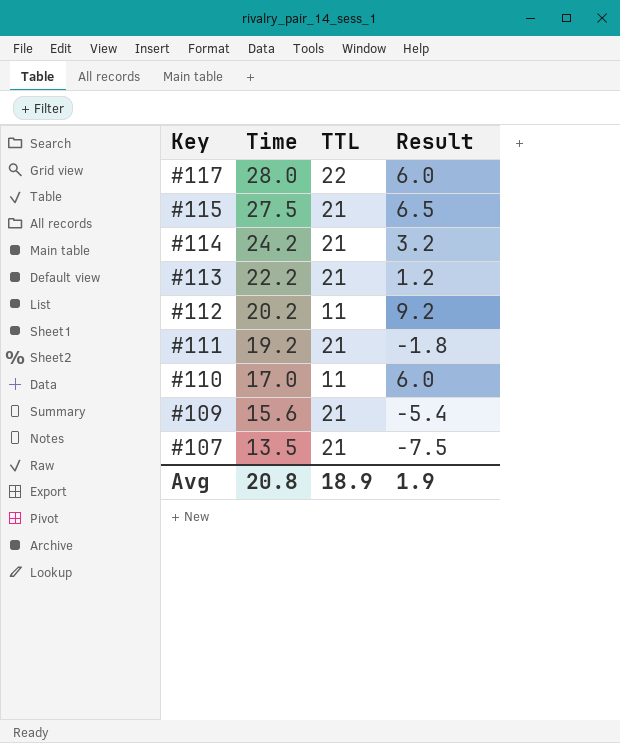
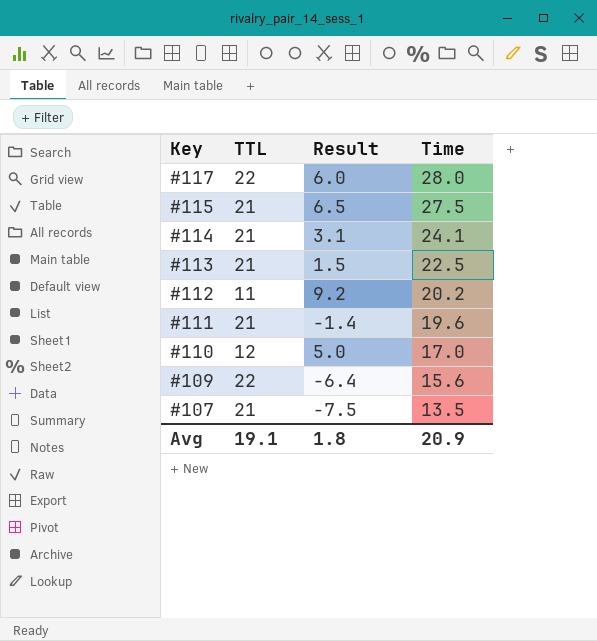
column Time | position: 2 -> 4
#114 | Result: 3.2 -> 3.1
#114 | Time: 24.2 -> 24.1
#113 | Result: 1.2 -> 1.5
#113 | Time: 22.2 -> 22.5
#111 | Result: -1.8 -> -1.4
#111 | Time: 19.2 -> 19.6
#110 | TTL: 11 -> 12
#110 | Result: 6.0 -> 5.0
#109 | TTL: 21 -> 22
#109 | Result: -5.4 -> -6.4
Avg | TTL: 18.9 -> 19.1
Avg | Result: 1.9 -> 1.8
Avg | Time: 20.8 -> 20.9

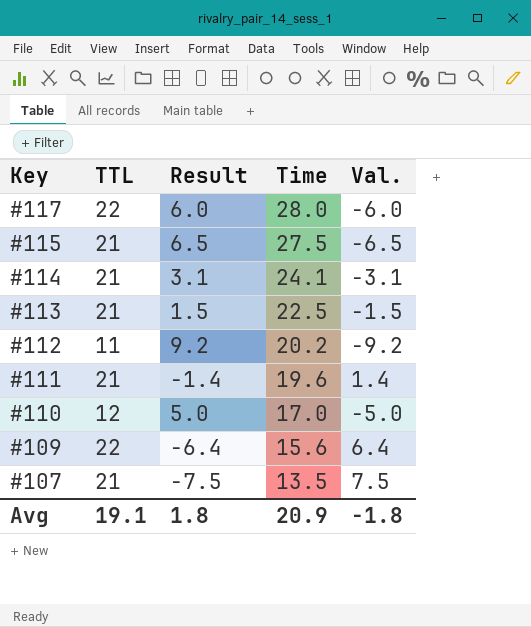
column Val. | formula: none -> [TTL] - [Time]

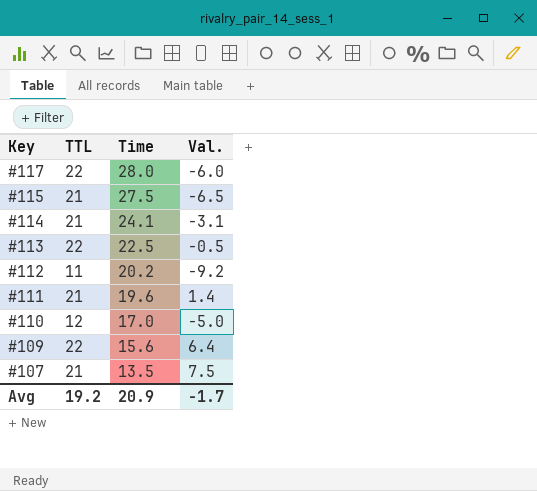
column Result | formula: [Time] - [TTL] -> none
#113 | TTL: 21 -> 22
#113 | Val.: -1.5 -> -0.5
Avg | TTL: 19.1 -> 19.2
Avg | Val.: -1.8 -> -1.7

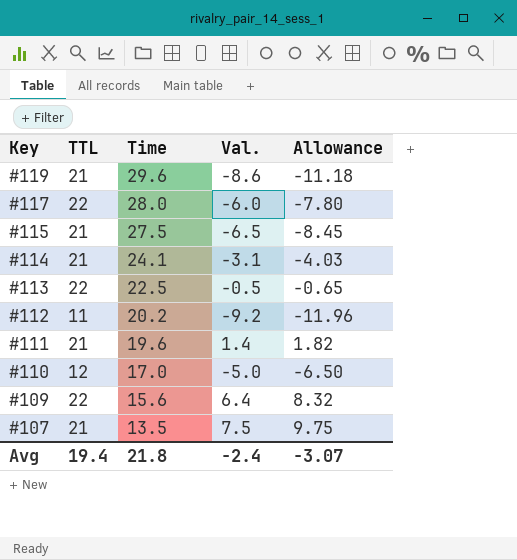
column Allowance | formula: none -> [Val.] * 1.3
row #119: none -> 21 | 29.6 | -8.6 | -11.18
Avg | TTL: 19.2 -> 19.4
Avg | Time: 20.9 -> 21.8
Avg | Val.: -1.7 -> -2.4

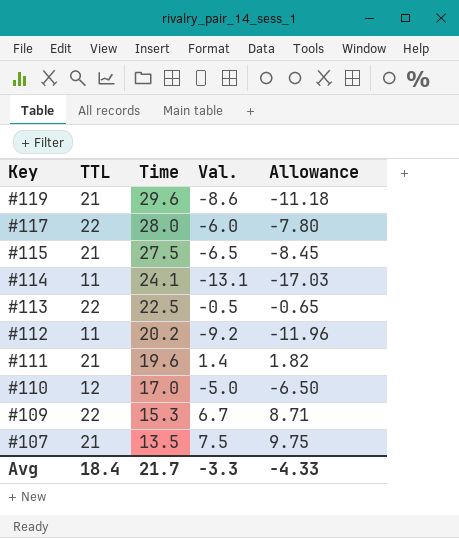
#114 | TTL: 21 -> 11
#114 | Val.: -3.1 -> -13.1
#114 | Allowance: -4.03 -> -17.03
#109 | Time: 15.6 -> 15.3
#109 | Val.: 6.4 -> 6.7
#109 | Allowance: 8.32 -> 8.71
Avg | TTL: 19.4 -> 18.4
Avg | Time: 21.8 -> 21.7
Avg | Val.: -2.4 -> -3.3
Avg | Allowance: -3.07 -> -4.33

